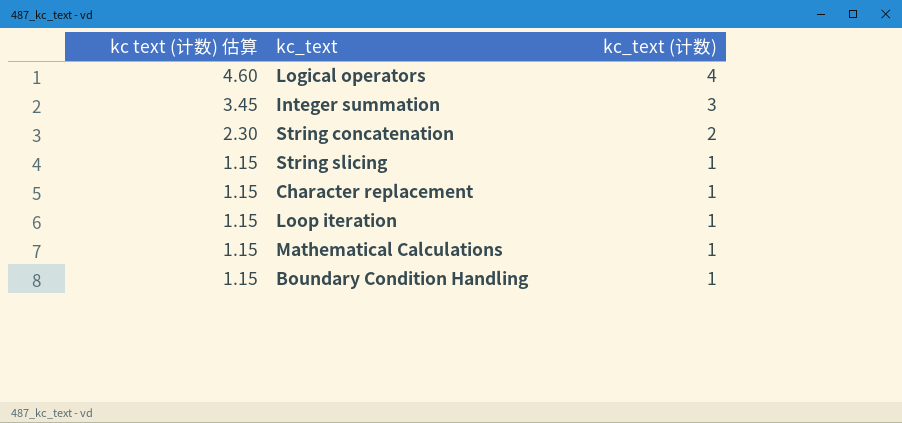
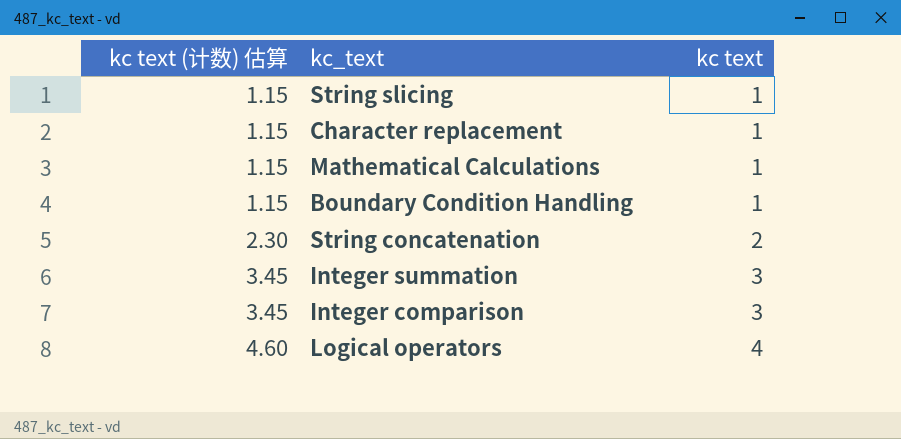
row order: kc text (计数) 估算 descending -> kc text (计数) 估算 ascending
column name: kc_text (计数) -> kc text
row Loop iteration: 1.15 | 1 -> none
row Integer comparison: none -> 3.45 | 3

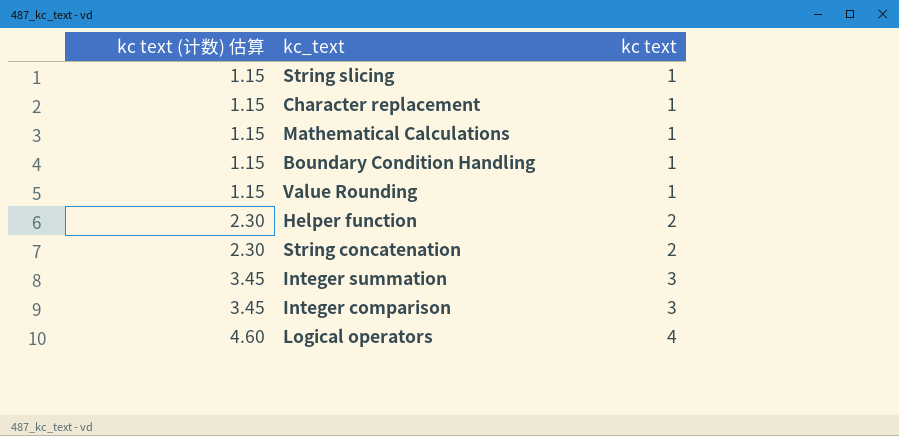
row Value Rounding: none -> 1.15 | 1
row Helper function: none -> 2.30 | 2

